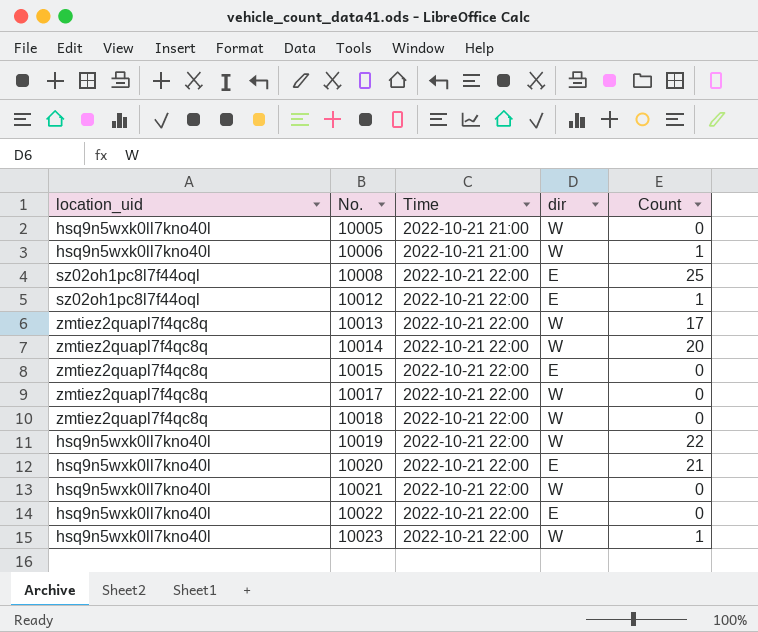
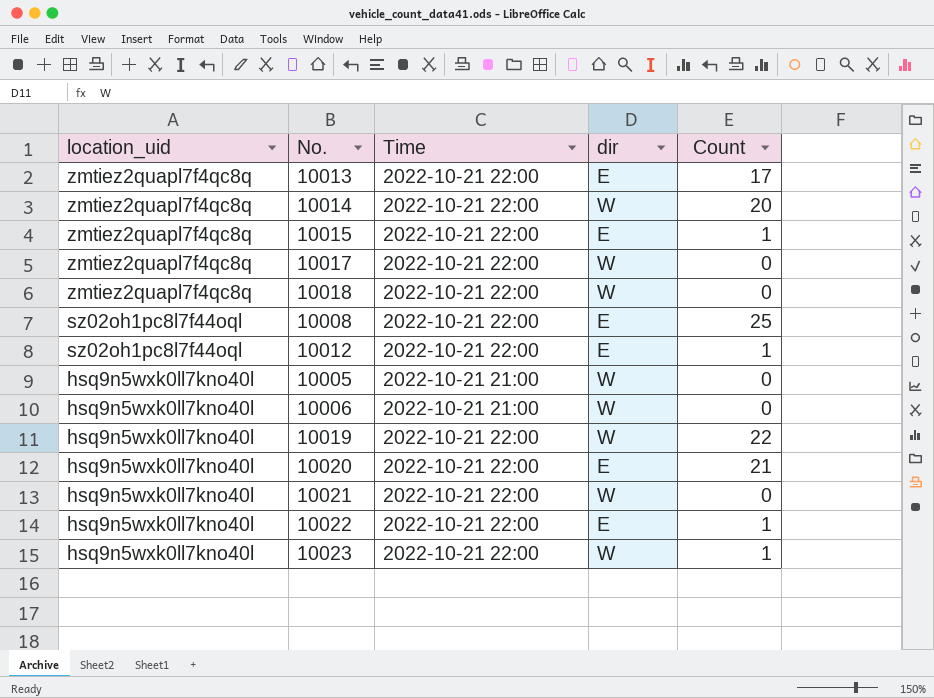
row order: No. ascending -> location_uid descending
10013 | dir: W -> E
10015 | Count: 0 -> 1
10006 | Count: 1 -> 0
10022 | Count: 0 -> 1

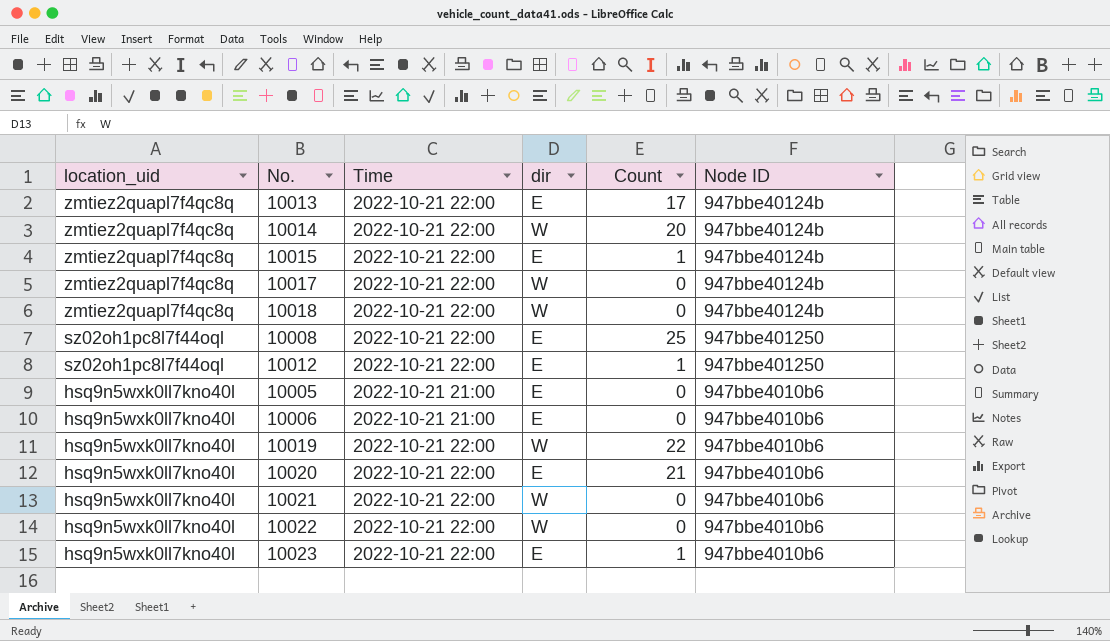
column Node ID | position: none -> 6
10005 | dir: W -> E
10006 | dir: W -> E
10022 | dir: E -> W
10022 | Count: 1 -> 0
10023 | dir: W -> E

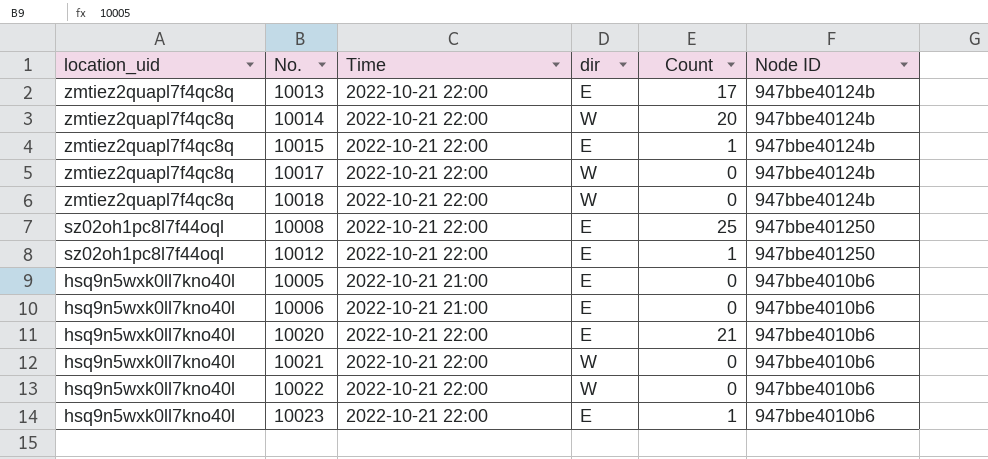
row 10019: hsq9n5wxk0ll7kno40l | 2022-10-21 22:00 | W | 22 | 947bbe4010b6 -> none

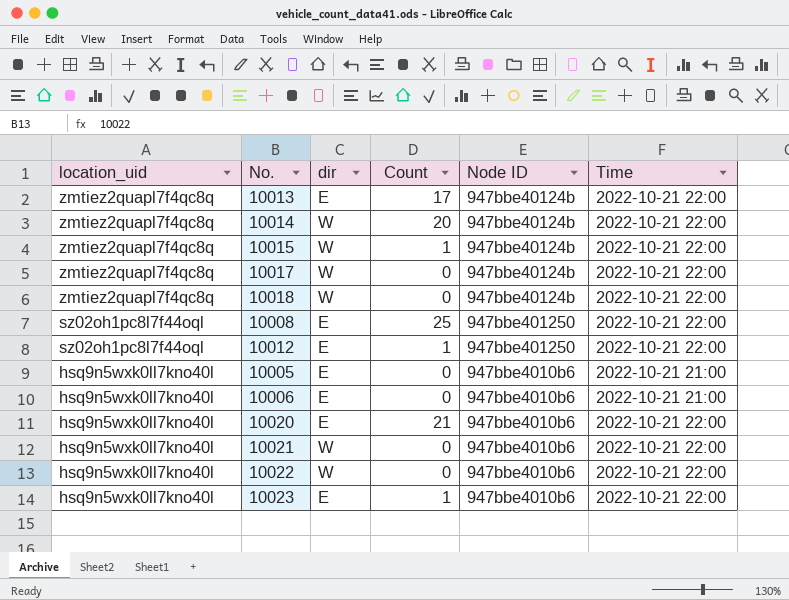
column Time | position: 3 -> 6
10015 | dir: E -> W

